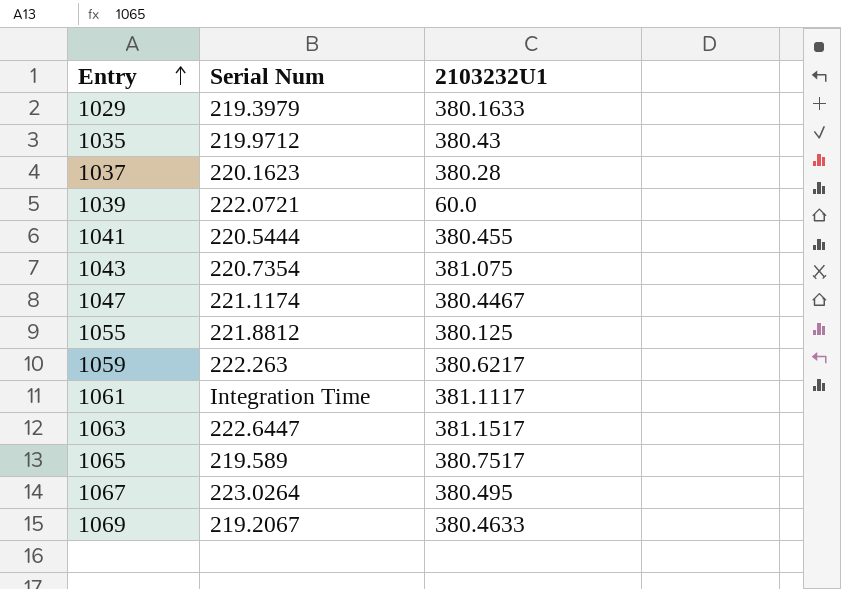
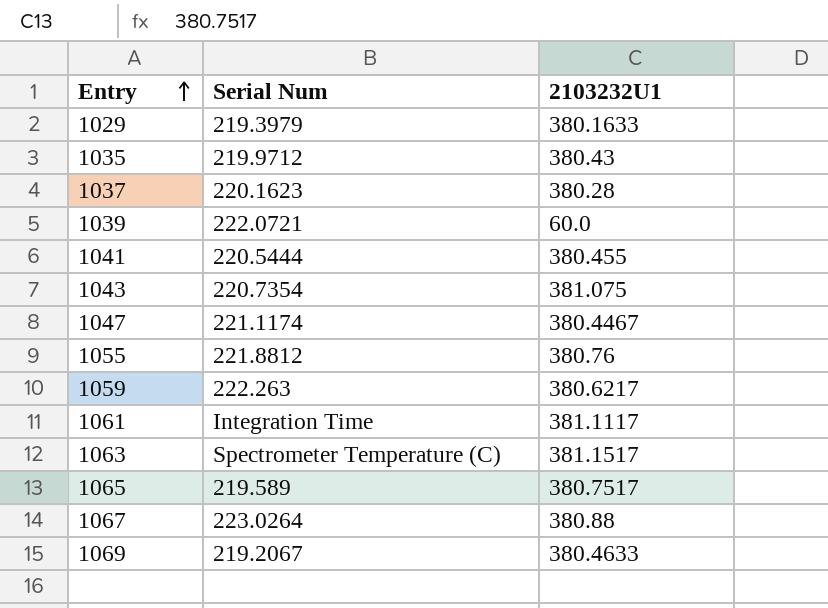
1055 | 2103232U1: 380.125 -> 380.76
1063 | Serial Num: 222.6447 -> Spectrometer Temperature (C)
1067 | 2103232U1: 380.495 -> 380.88

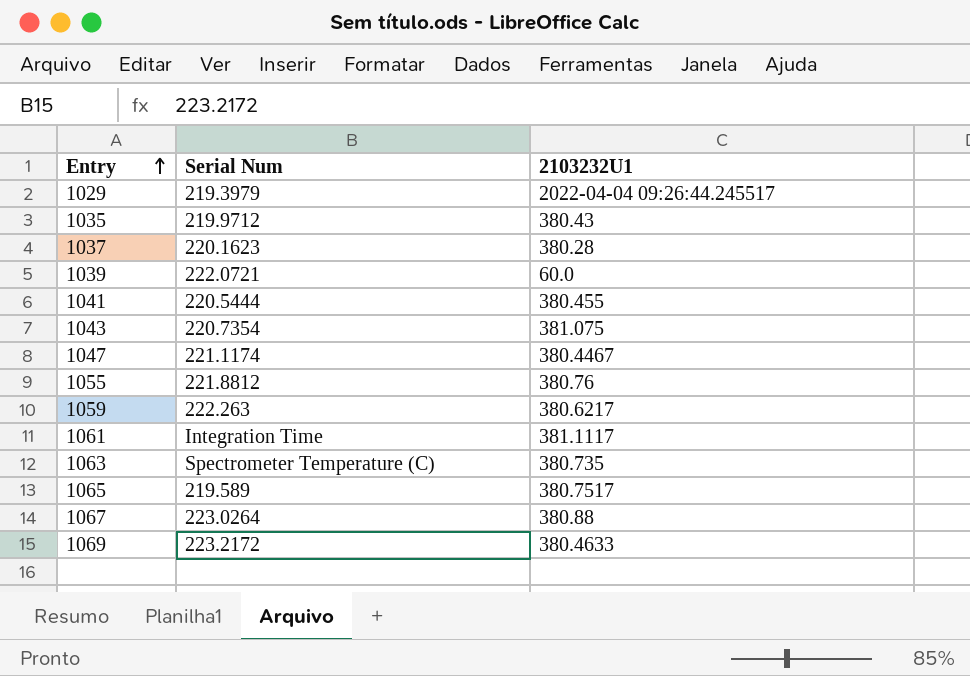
1029 | 2103232U1: 380.1633 -> 2022-04-04 09:26:44.245517
1063 | 2103232U1: 381.1517 -> 380.735
1069 | Serial Num: 219.2067 -> 223.2172

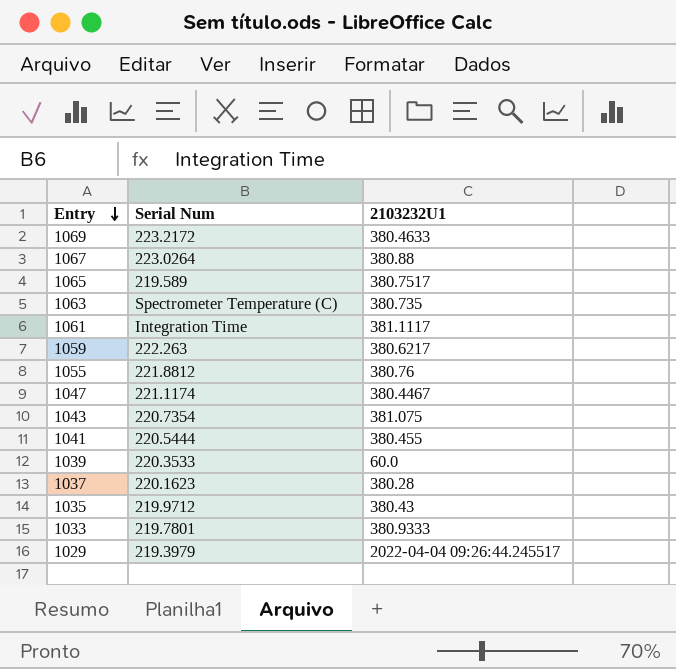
row order: Entry ascending -> Entry descending
1039 | Serial Num: 222.0721 -> 220.3533
row 1033: none -> 219.7801 | 380.9333

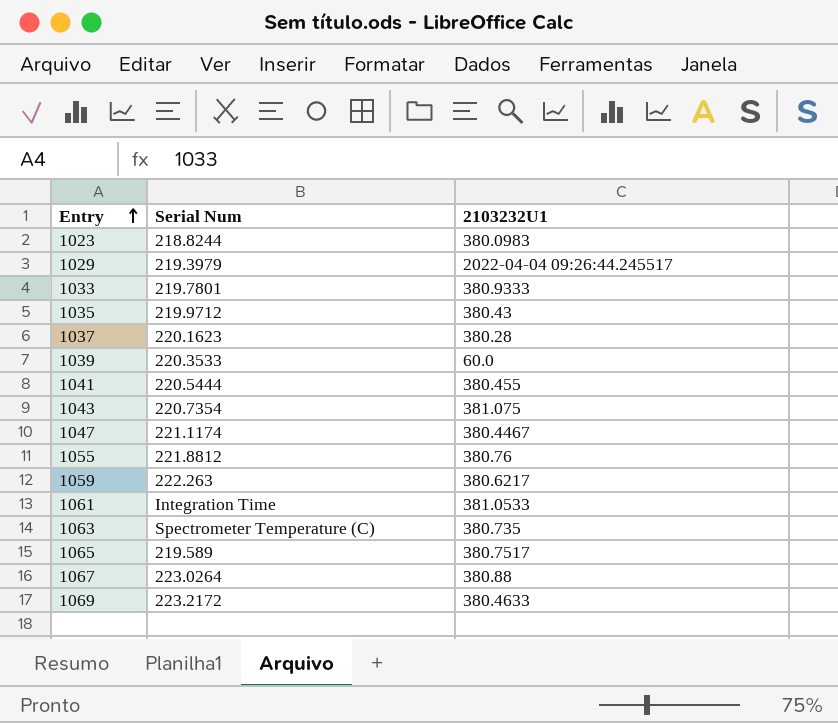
row order: Entry descending -> Entry ascending
row 1023: none -> 218.8244 | 380.0983
1061 | 2103232U1: 381.1117 -> 381.0533

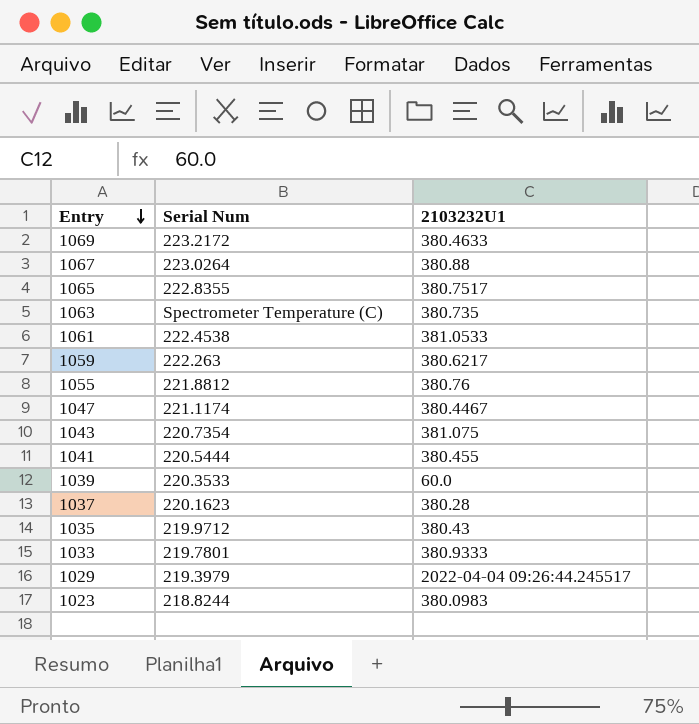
row order: Entry ascending -> Entry descending
1065 | Serial Num: 219.589 -> 222.8355
1061 | Serial Num: Integration Time -> 222.4538

